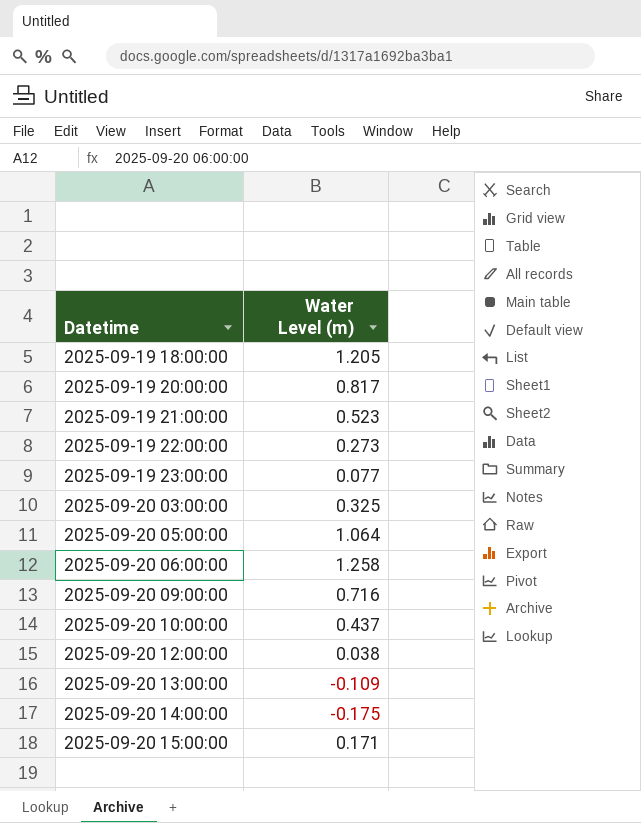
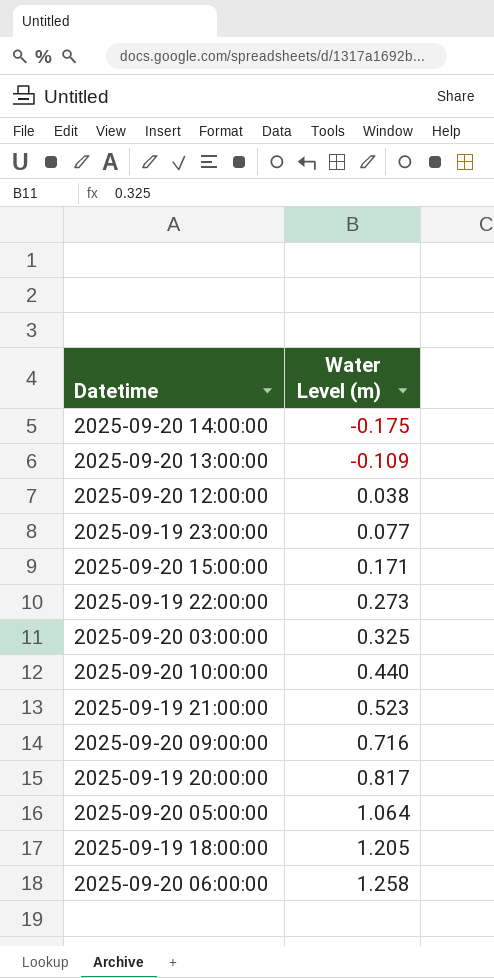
row order: Datetime ascending -> Water Level (m) ascending
2025-09-20 10:00:00 | Water Level (m): 0.437 -> 0.440

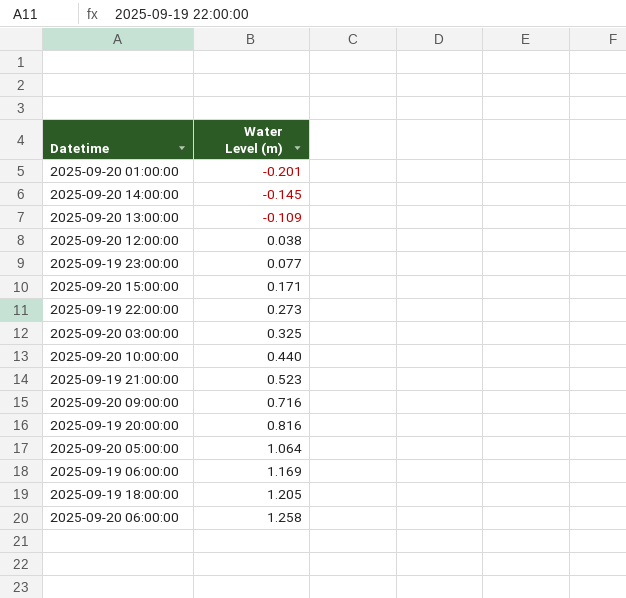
row 2025-09-20 01:00:00: none -> -0.201
2025-09-20 14:00:00 | Water Level (m): -0.175 -> -0.145
2025-09-19 20:00:00 | Water Level (m): 0.817 -> 0.816
row 2025-09-19 06:00:00: none -> 1.169

